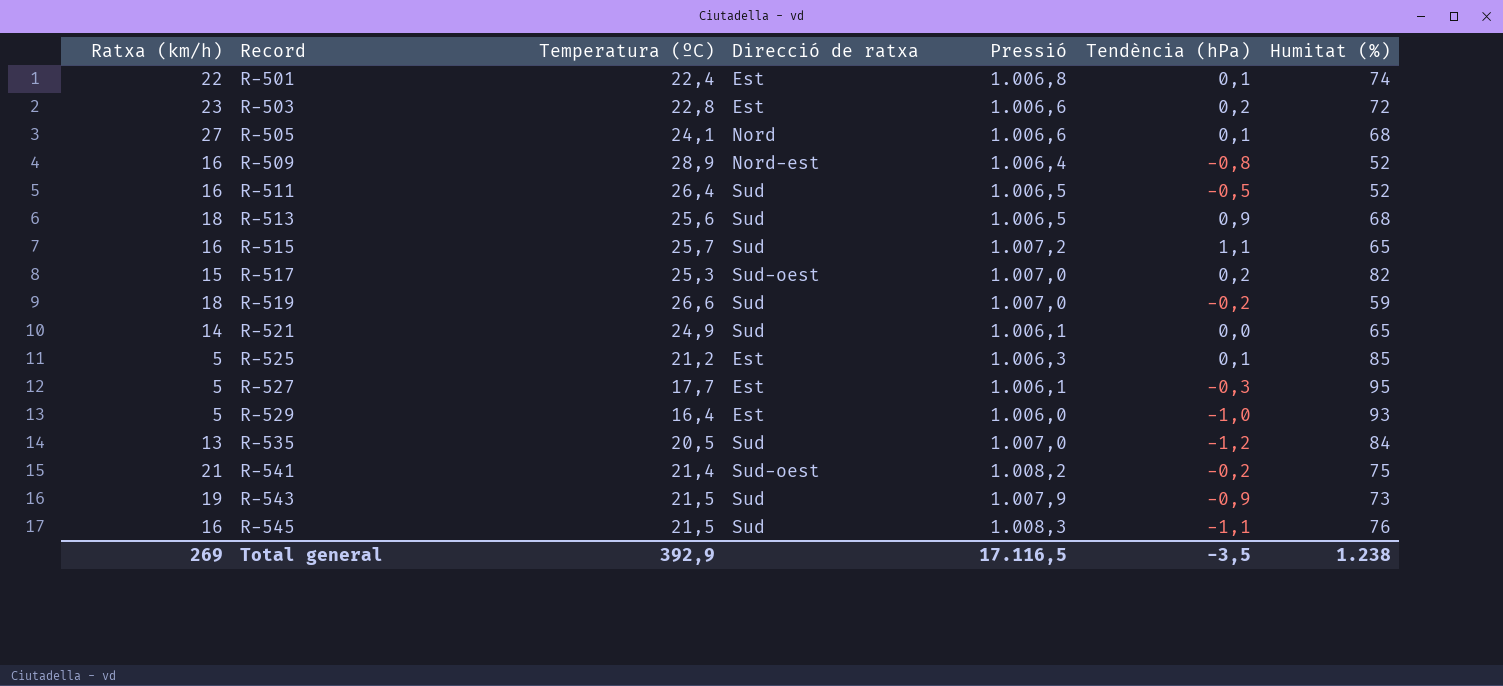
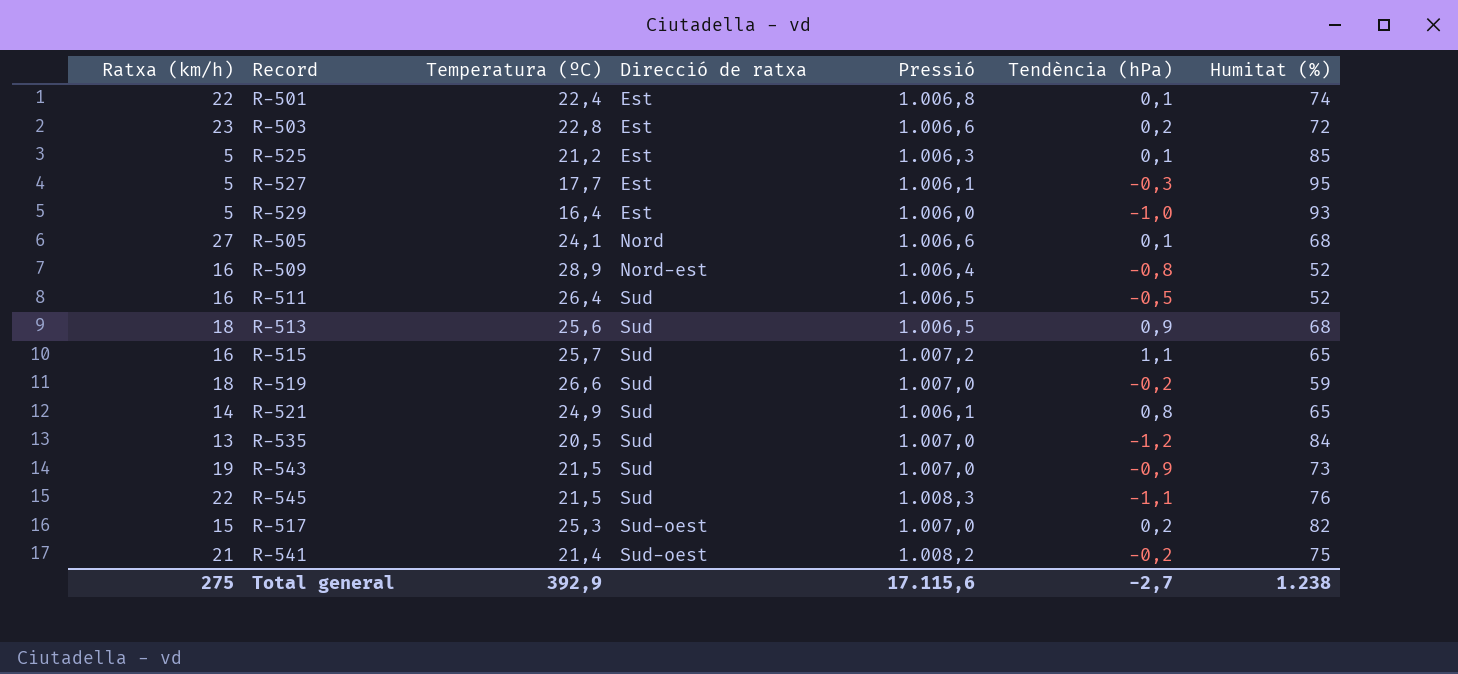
row order: Record ascending -> Direcció de ratxa ascending
R-521 | Tendència (hPa): 0,0 -> 0,8
R-543 | Pressió: 1.007,9 -> 1.007,0
R-545 | Ratxa (km/h): 16 -> 22
Total general | Ratxa (km/h): 269 -> 275
Total general | Pressió: 17.116,5 -> 17.115,6
Total general | Tendència (hPa): -3,5 -> -2,7

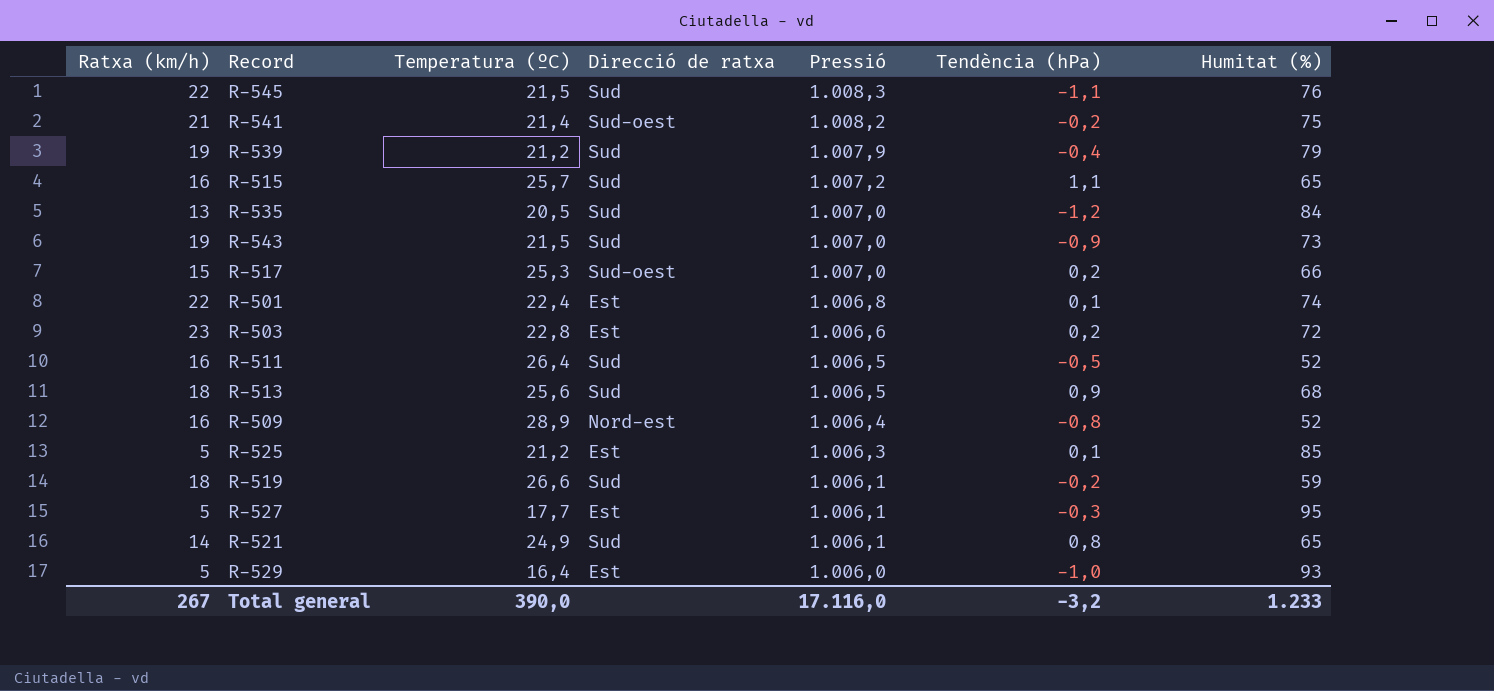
row order: Direcció de ratxa ascending -> Pressió descending
row R-505: 27 | 24,1 | Nord | 1.006,6 | 0,1 | 68 -> none
row R-539: none -> 19 | 21,2 | Sud | 1.007,9 | -0,4 | 79
R-517 | Humitat (%): 82 -> 66
R-519 | Pressió: 1.007,0 -> 1.006,1
Total general | Ratxa (km/h): 275 -> 267
Total general | Temperatura (ºC): 392,9 -> 390,0
Total general | Pressió: 17.115,6 -> 17.116,0
Total general | Tendència (hPa): -2,7 -> -3,2
Total general | Humitat (%): 1.238 -> 1.233

